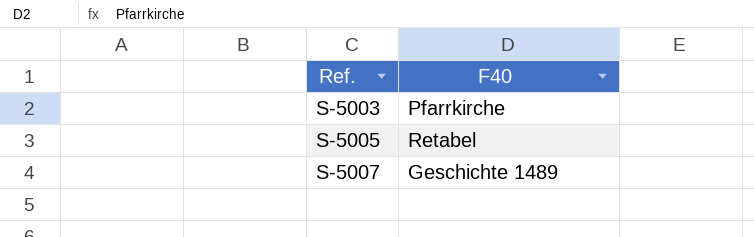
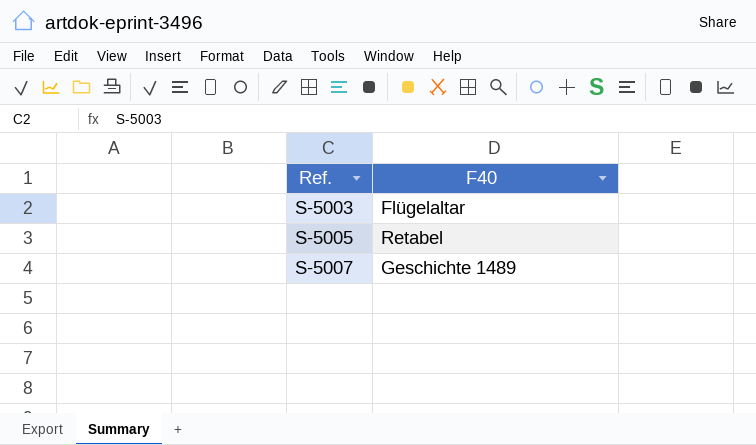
S-5003 | F40: Pfarrkirche -> Flügelaltar

